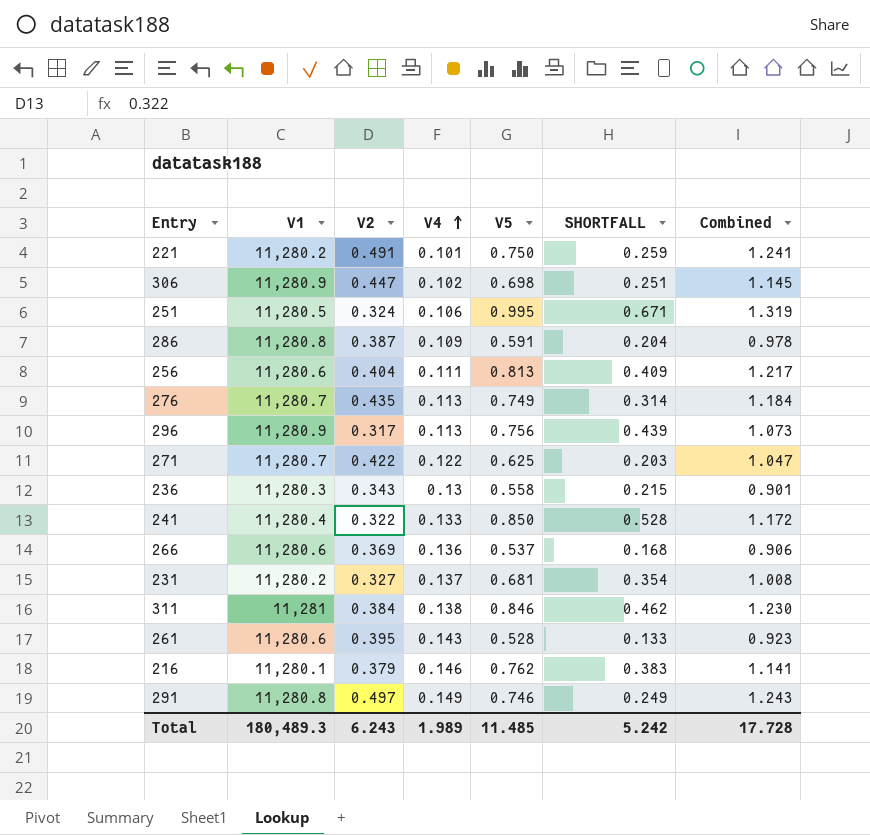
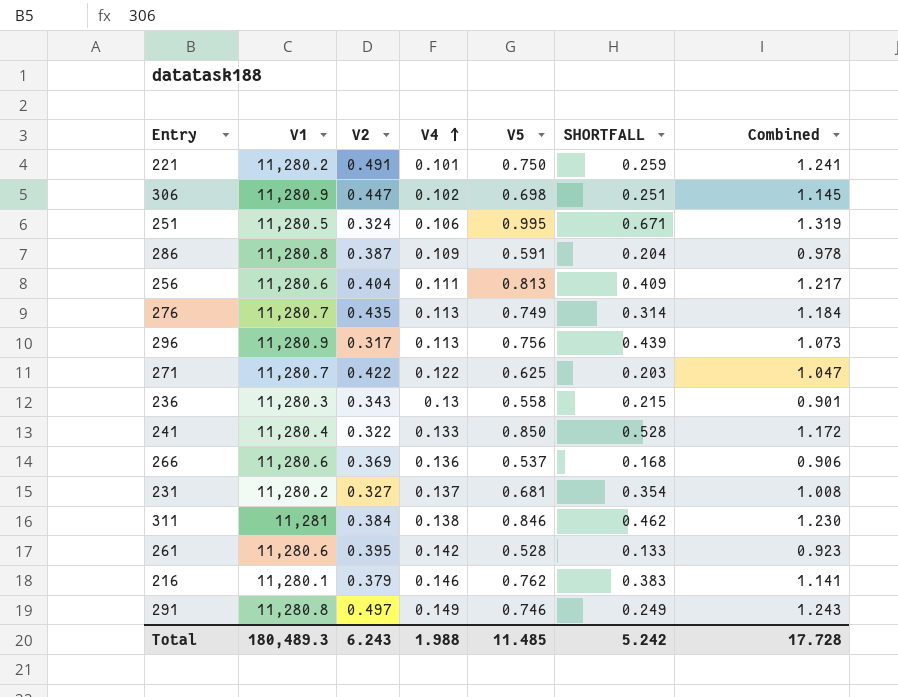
261 | V4: 0.143 -> 0.142
Total | V4: 1.989 -> 1.988

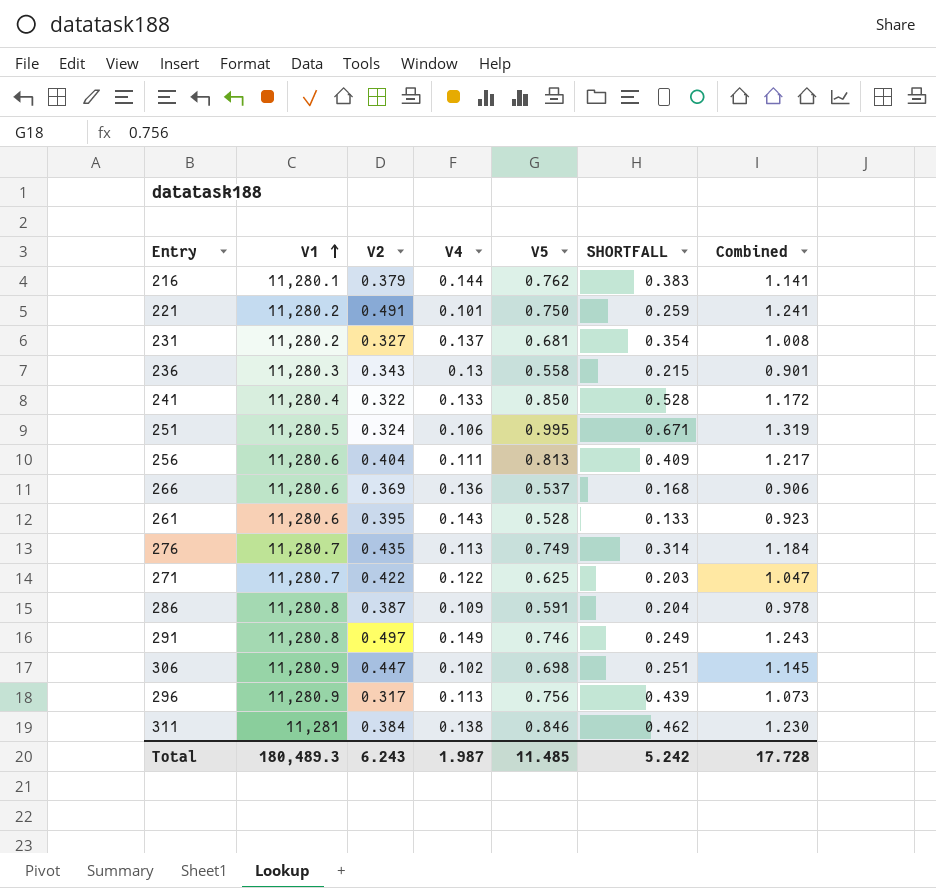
row order: V4 ascending -> V1 ascending
216 | V4: 0.146 -> 0.144
261 | V4: 0.142 -> 0.143
Total | V4: 1.988 -> 1.987

